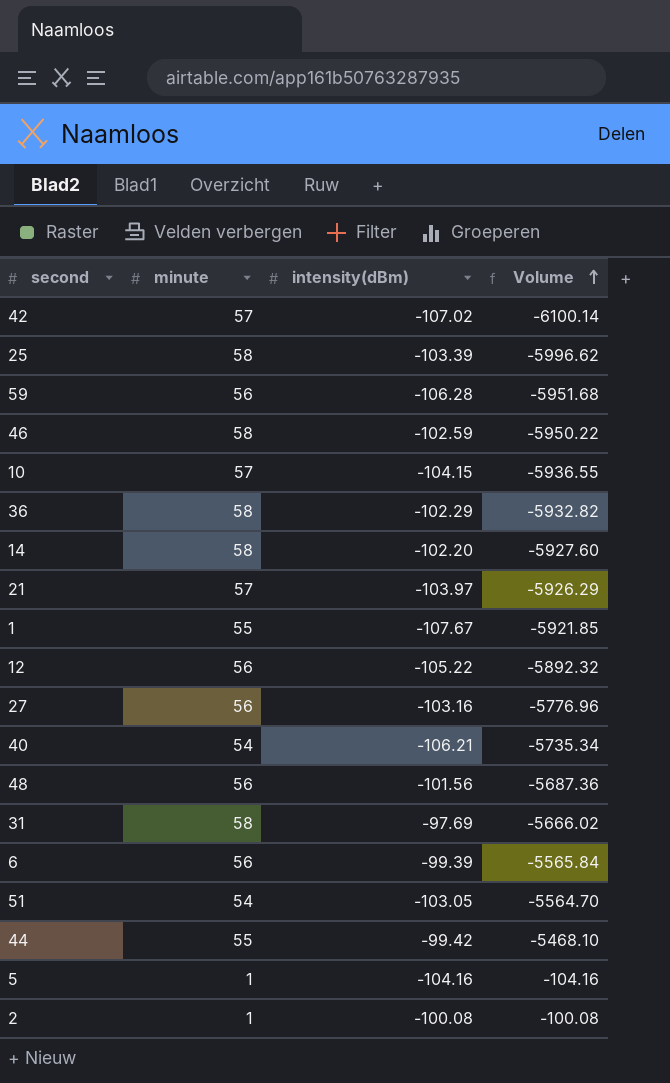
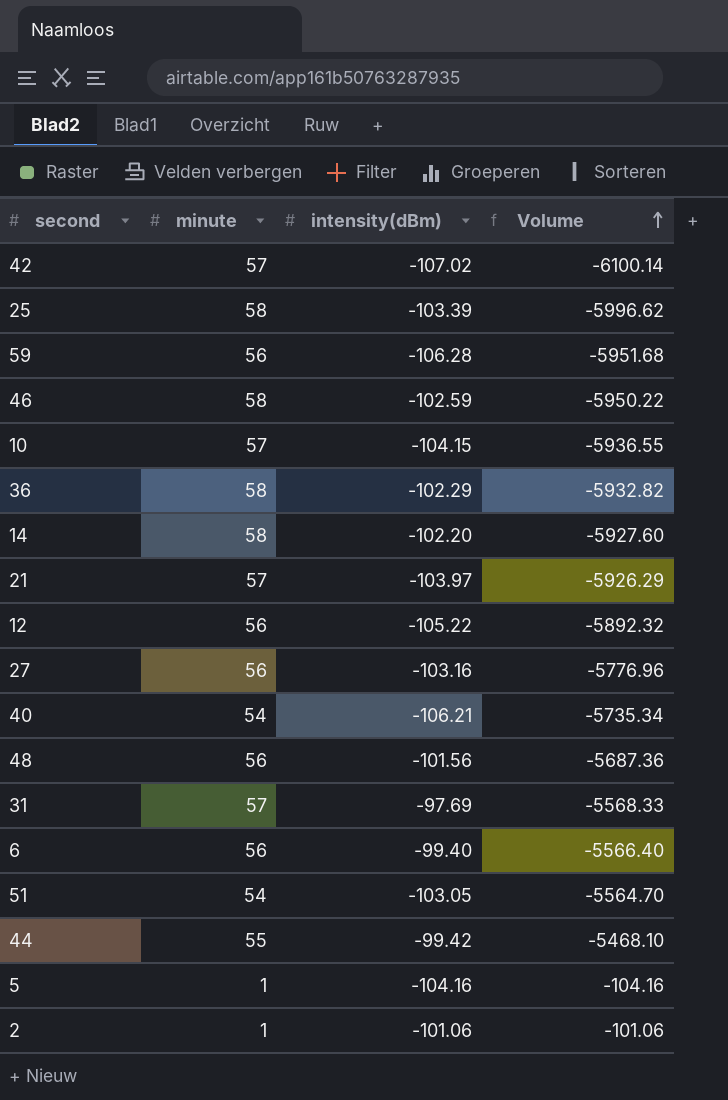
row 1: 55 | -107.67 | -5921.85 -> none
31 | minute: 58 -> 57
31 | Volume: -5666.02 -> -5568.33
6 | intensity(dBm): -99.39 -> -99.40
6 | Volume: -5565.84 -> -5566.40
2 | intensity(dBm): -100.08 -> -101.06
2 | Volume: -100.08 -> -101.06

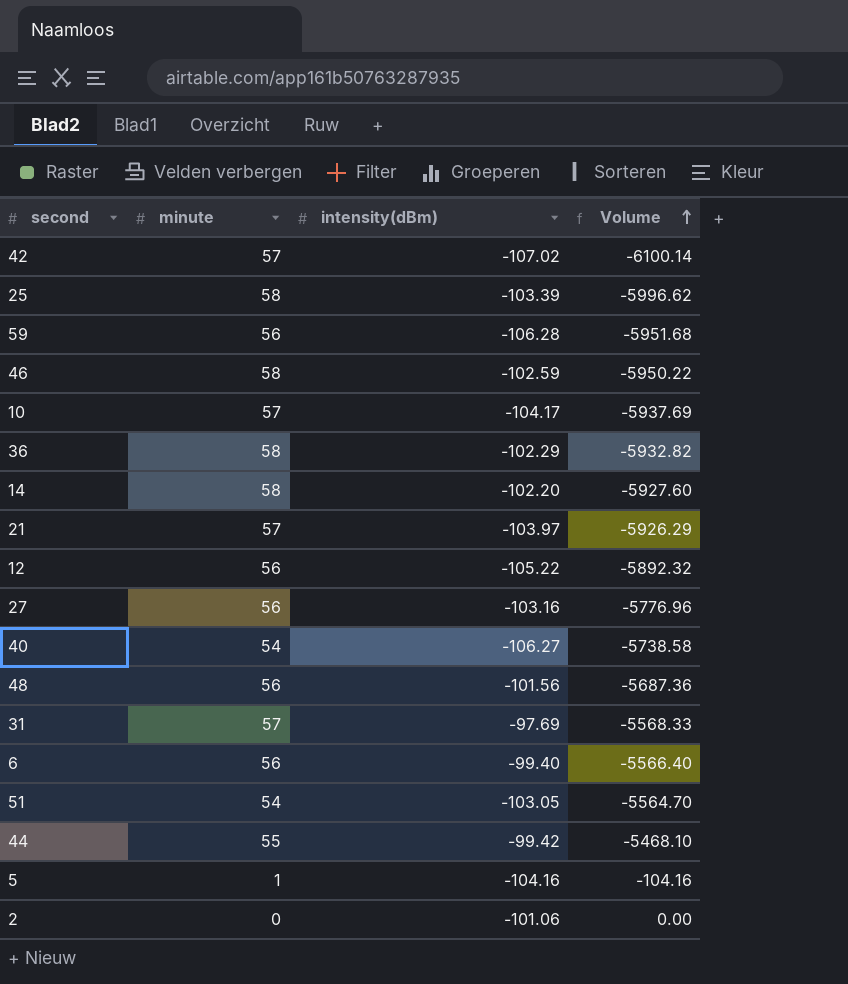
10 | intensity(dBm): -104.15 -> -104.17
10 | Volume: -5936.55 -> -5937.69
40 | intensity(dBm): -106.21 -> -106.27
40 | Volume: -5735.34 -> -5738.58
2 | minute: 1 -> 0
2 | Volume: -101.06 -> 0.00

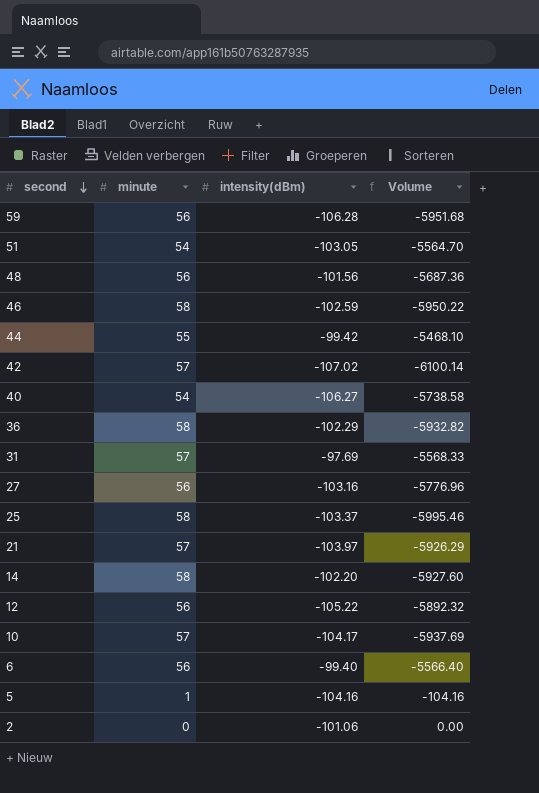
row order: Volume ascending -> second descending
25 | intensity(dBm): -103.39 -> -103.37
25 | Volume: -5996.62 -> -5995.46

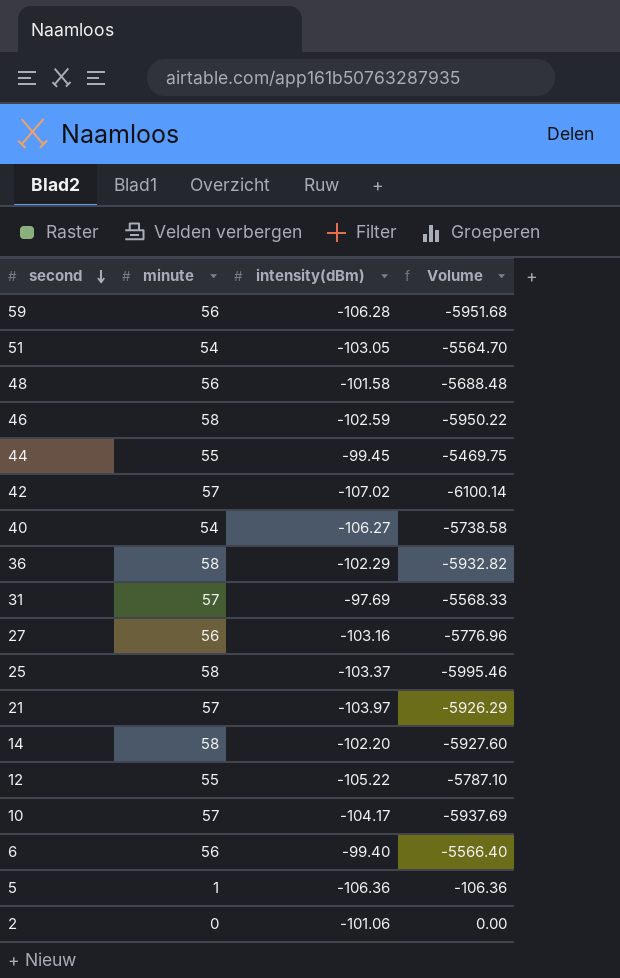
48 | intensity(dBm): -101.56 -> -101.58
48 | Volume: -5687.36 -> -5688.48
44 | intensity(dBm): -99.42 -> -99.45
44 | Volume: -5468.10 -> -5469.75
12 | minute: 56 -> 55
12 | Volume: -5892.32 -> -5787.10
5 | intensity(dBm): -104.16 -> -106.36
5 | Volume: -104.16 -> -106.36

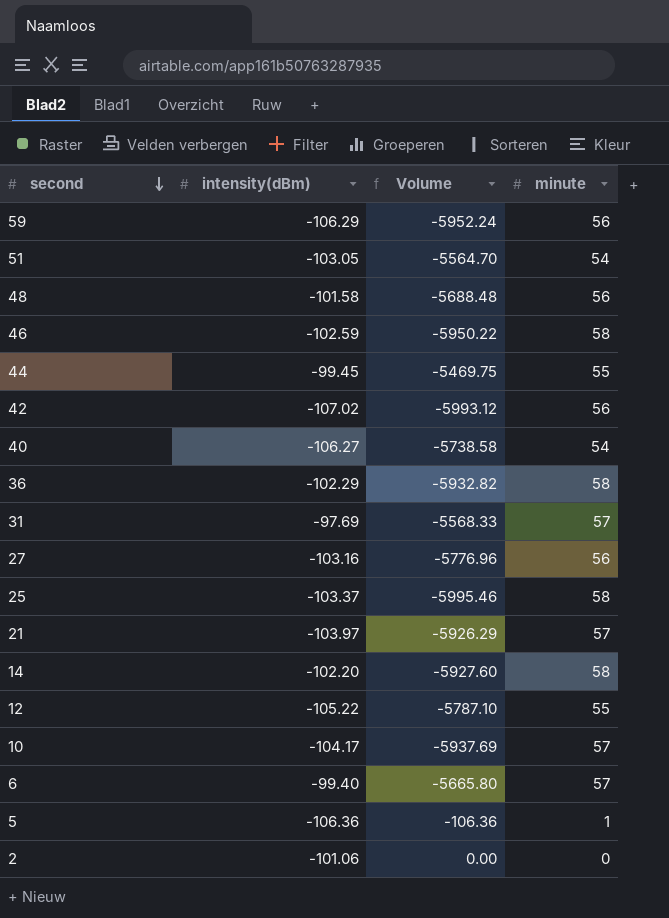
column minute | position: 2 -> 4
59 | intensity(dBm): -106.28 -> -106.29
59 | Volume: -5951.68 -> -5952.24
42 | Volume: -6100.14 -> -5993.12
42 | minute: 57 -> 56
6 | Volume: -5566.40 -> -5665.80
6 | minute: 56 -> 57

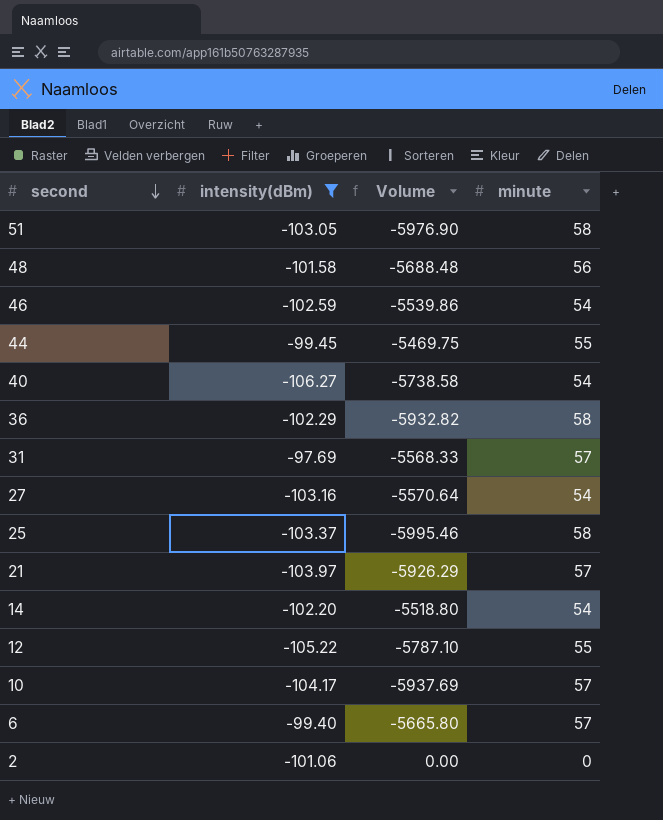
filter: none -> intensity(dBm) >= -106.27
51 | Volume: -5564.70 -> -5976.90
51 | minute: 54 -> 58
46 | Volume: -5950.22 -> -5539.86
46 | minute: 58 -> 54
27 | Volume: -5776.96 -> -5570.64
27 | minute: 56 -> 54
14 | Volume: -5927.60 -> -5518.80
14 | minute: 58 -> 54

